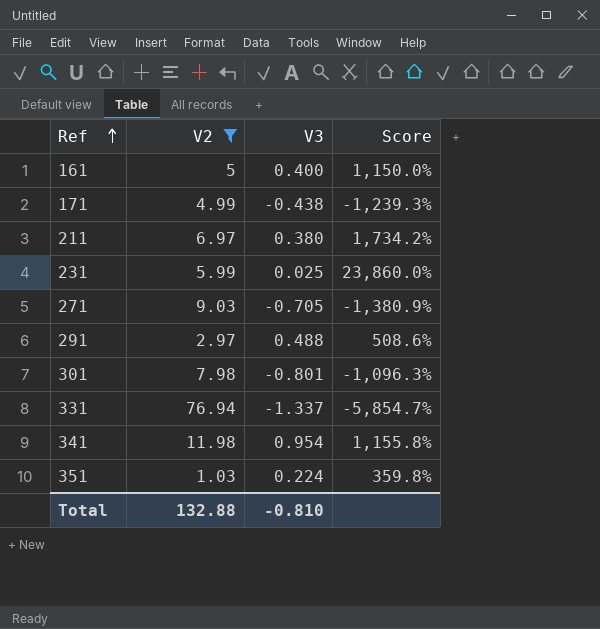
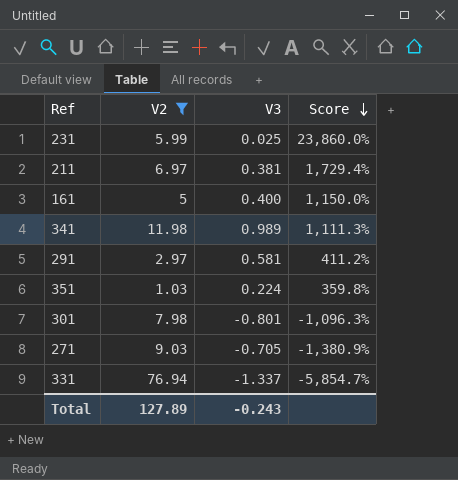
row order: Ref ascending -> Score descending
row 171: 4.99 | -0.438 | -1,239.3% -> none
211 | V3: 0.380 -> 0.381
211 | Score: 1,734.2% -> 1,729.4%
341 | V3: 0.954 -> 0.989
341 | Score: 1,155.8% -> 1,111.3%
291 | V3: 0.488 -> 0.581
291 | Score: 508.6% -> 411.2%
Total | V2: 132.88 -> 127.89
Total | V3: -0.810 -> -0.243

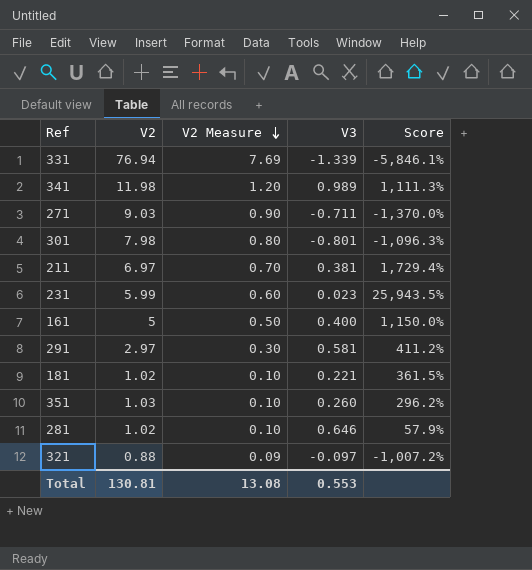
filter: V2 >= 1.03 -> none
row order: Score descending -> V2 Measure descending
column V2 Measure | formula: none -> [V2] * 0.1
331 | V3: -1.337 -> -1.339
331 | Score: -5,854.7% -> -5,846.1%
271 | V3: -0.705 -> -0.711
271 | Score: -1,380.9% -> -1,370.0%
231 | V3: 0.025 -> 0.023
231 | Score: 23,860.0% -> 25,943.5%
351 | V3: 0.224 -> 0.260
351 | Score: 359.8% -> 296.2%
Total | V2: 127.89 -> 130.81
Total | V3: -0.243 -> 0.553

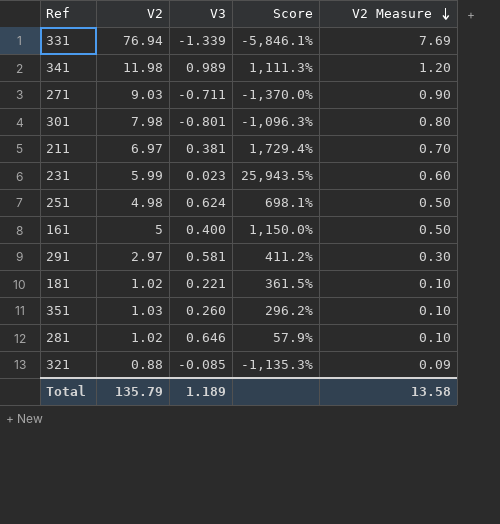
column V2 Measure | position: 3 -> 5
row 251: none -> 4.98 | 0.624 | 698.1% | 0.50
321 | V3: -0.097 -> -0.085
321 | Score: -1,007.2% -> -1,135.3%
Total | V2: 130.81 -> 135.79
Total | V3: 0.553 -> 1.189
Total | V2 Measure: 13.08 -> 13.58

